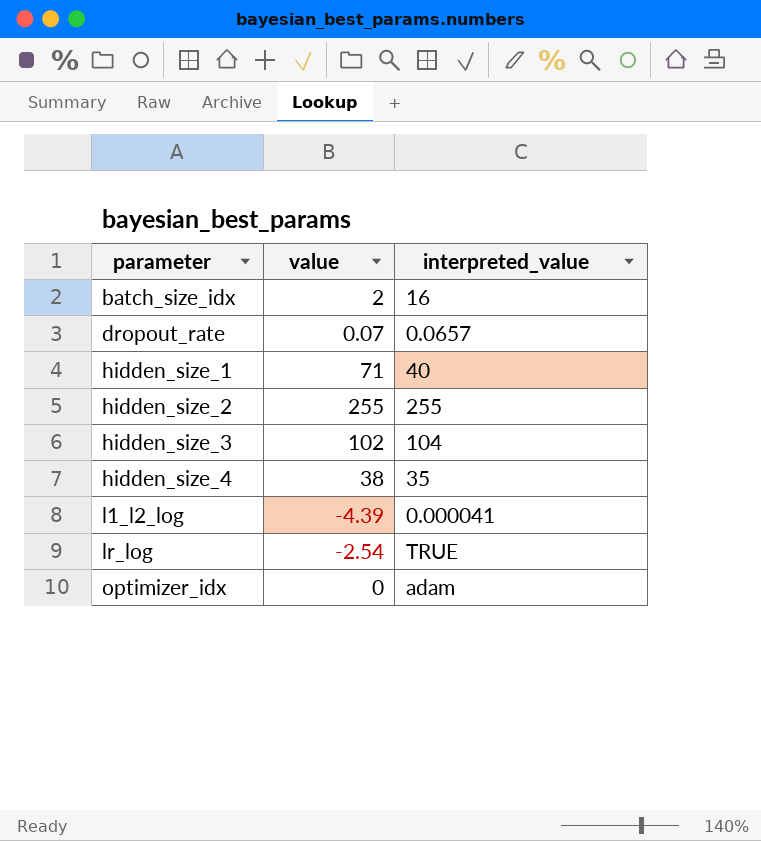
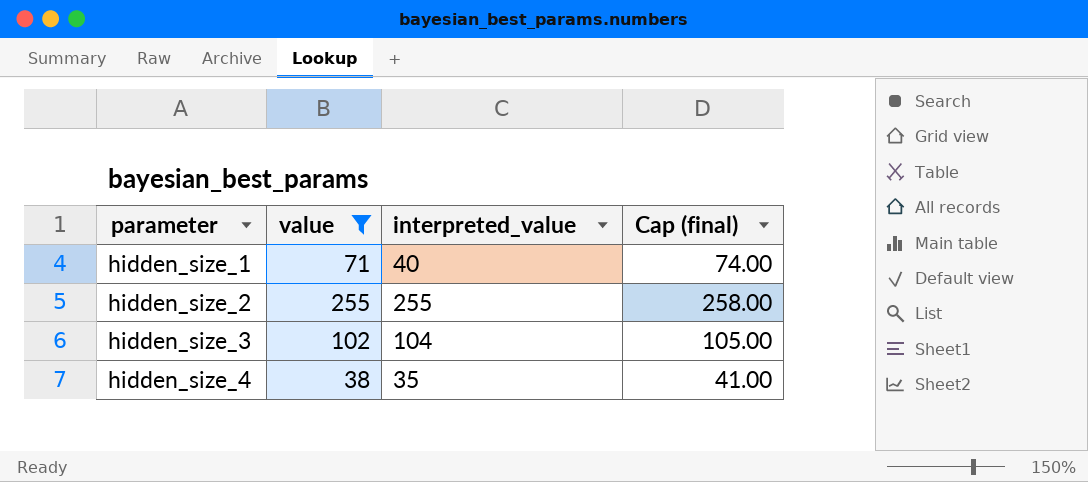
filter: none -> value >= 38
column Cap (final) | formula: none -> [value] + 3

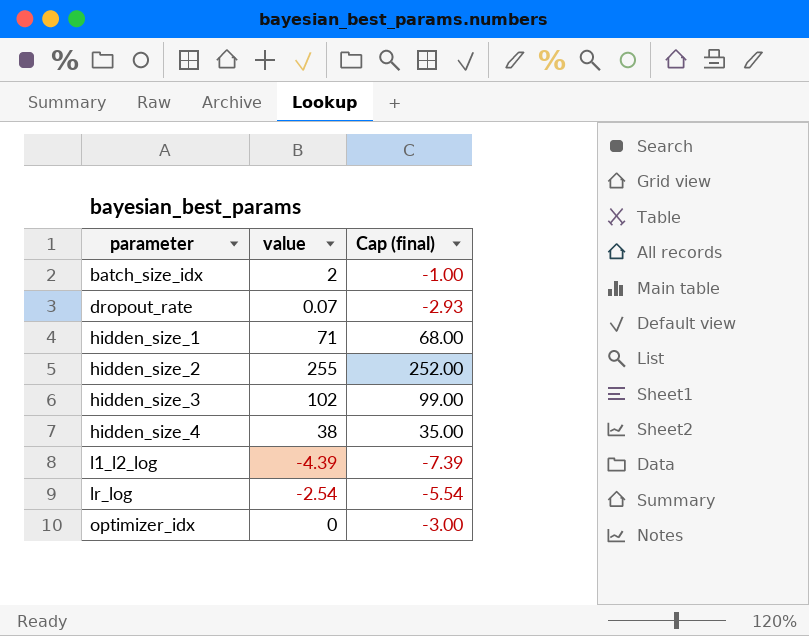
filter: value >= 38 -> none
column interpreted_value | position: 3 -> none
column Cap (final) | formula: [value] + 3 -> [value] - 3

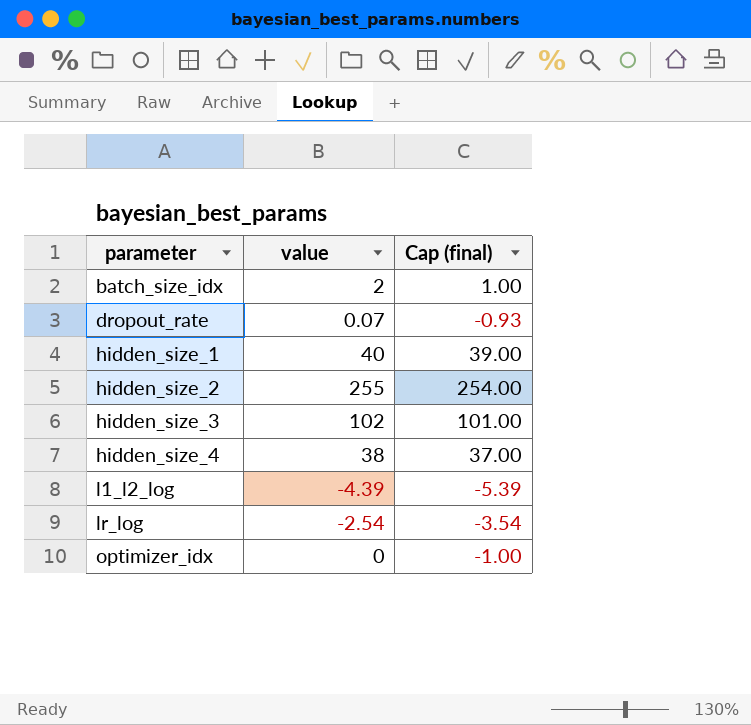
column Cap (final) | formula: [value] - 3 -> [value] - 1
hidden_size_1 | value: 71 -> 40

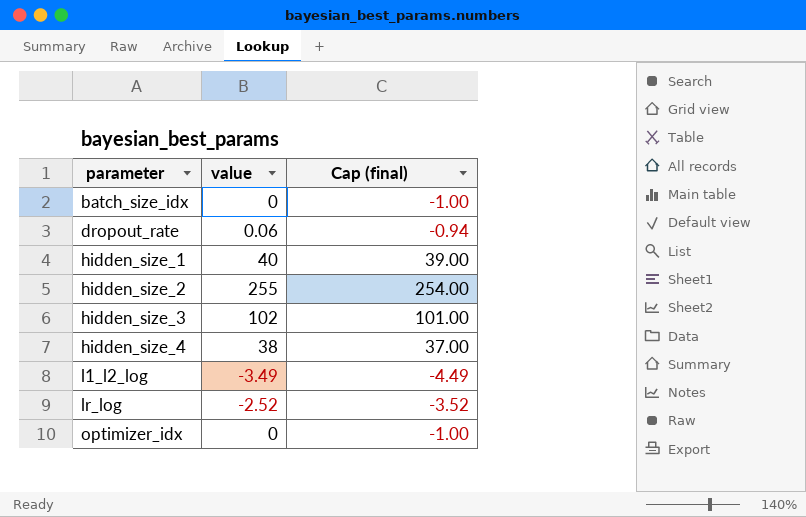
batch_size_idx | value: 2 -> 0
batch_size_idx | Cap (final): 1.00 -> -1.00
dropout_rate | value: 0.07 -> 0.06
dropout_rate | Cap (final): -0.93 -> -0.94
l1_l2_log | value: -4.39 -> -3.49
l1_l2_log | Cap (final): -5.39 -> -4.49
lr_log | value: -2.54 -> -2.52
lr_log | Cap (final): -3.54 -> -3.52

